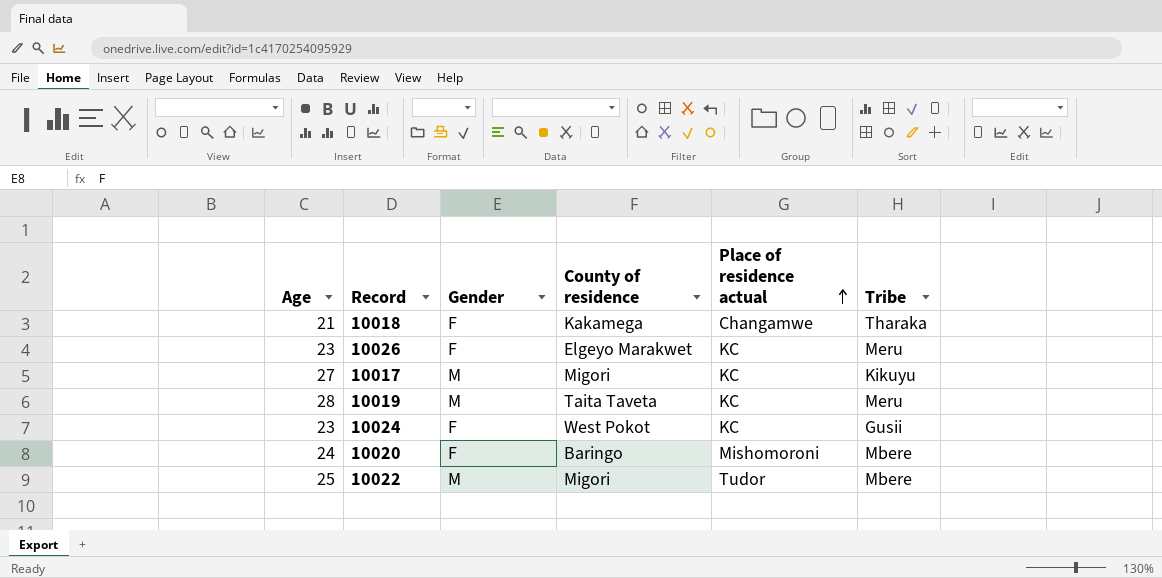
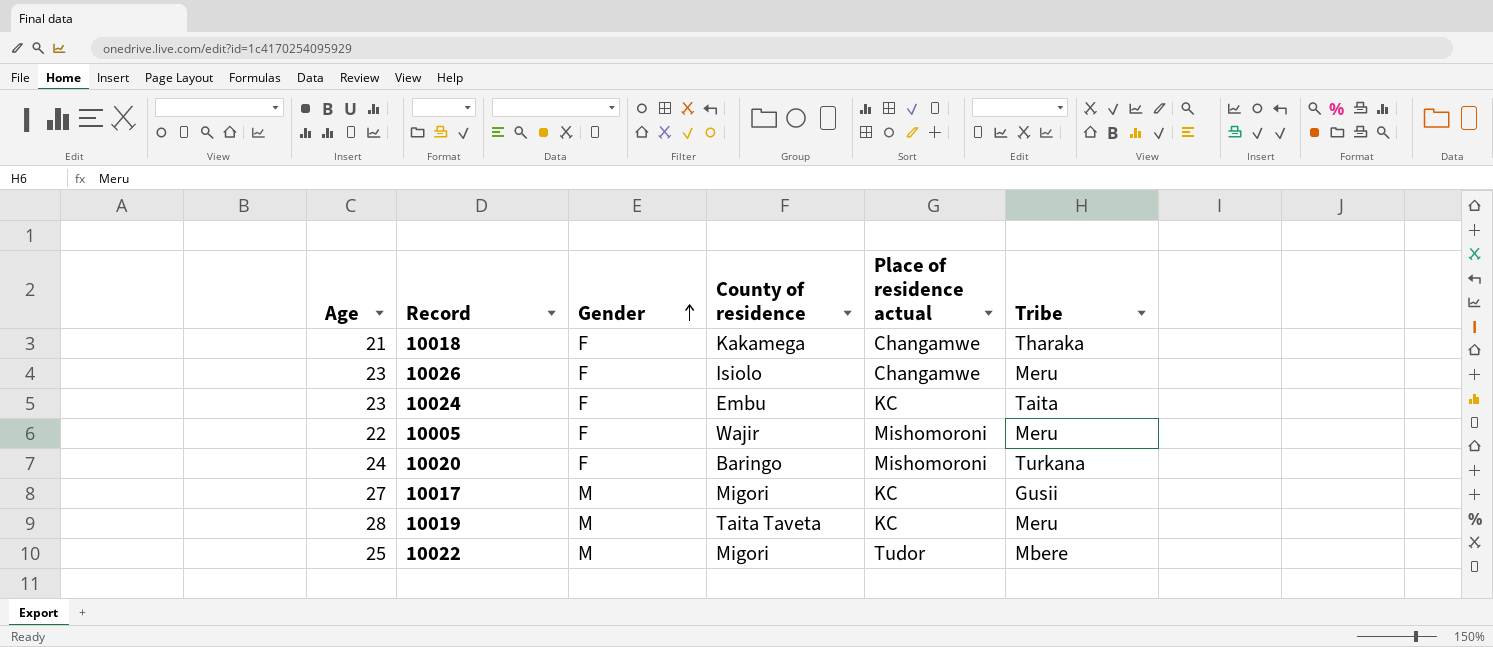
row order: Place of residence actual ascending -> Gender ascending
10026 | County of residence: Elgeyo Marakwet -> Isiolo
10026 | Place of residence actual: KC -> Changamwe
10024 | County of residence: West Pokot -> Embu
10024 | Tribe: Gusii -> Taita
row 10005: none -> 22 | F | Wajir | Mishomoroni | Meru
10020 | Tribe: Mbere -> Turkana
10017 | Tribe: Kikuyu -> Gusii

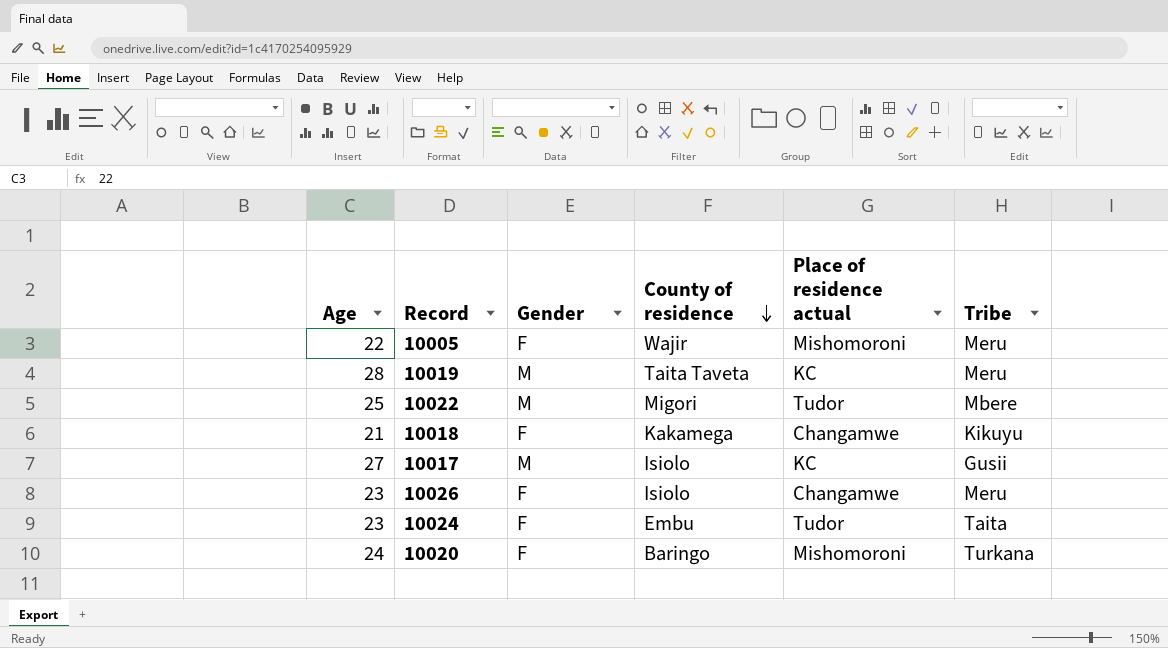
row order: Gender ascending -> County of residence descending
10018 | Tribe: Tharaka -> Kikuyu
10017 | County of residence: Migori -> Isiolo
10024 | Place of residence actual: KC -> Tudor

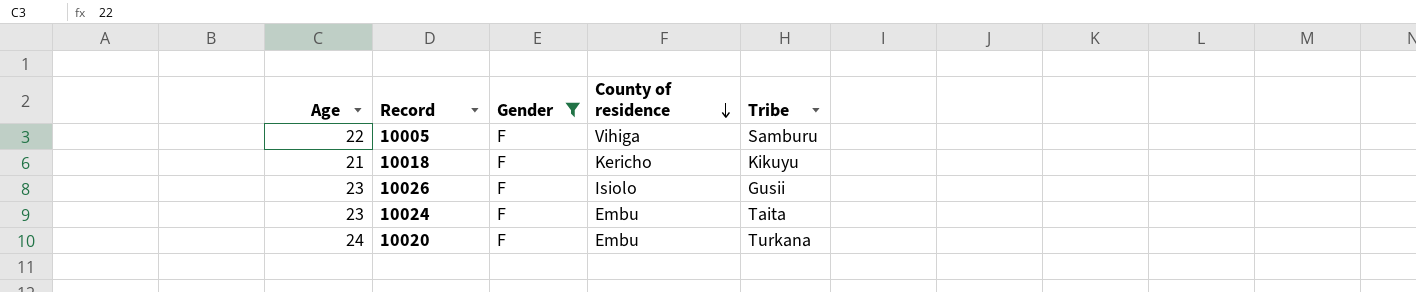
filter: none -> Gender = F
column Place of residence actual | position: 5 -> none
10005 | County of residence: Wajir -> Vihiga
10005 | Tribe: Meru -> Samburu
10018 | County of residence: Kakamega -> Kericho
10026 | Tribe: Meru -> Gusii
10020 | County of residence: Baringo -> Embu

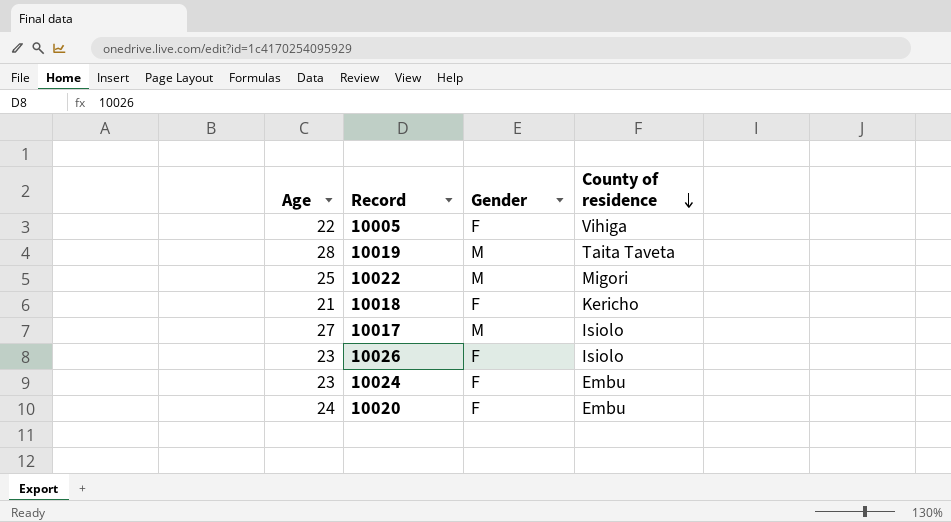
filter: Gender = F -> none
column Tribe | position: 5 -> none

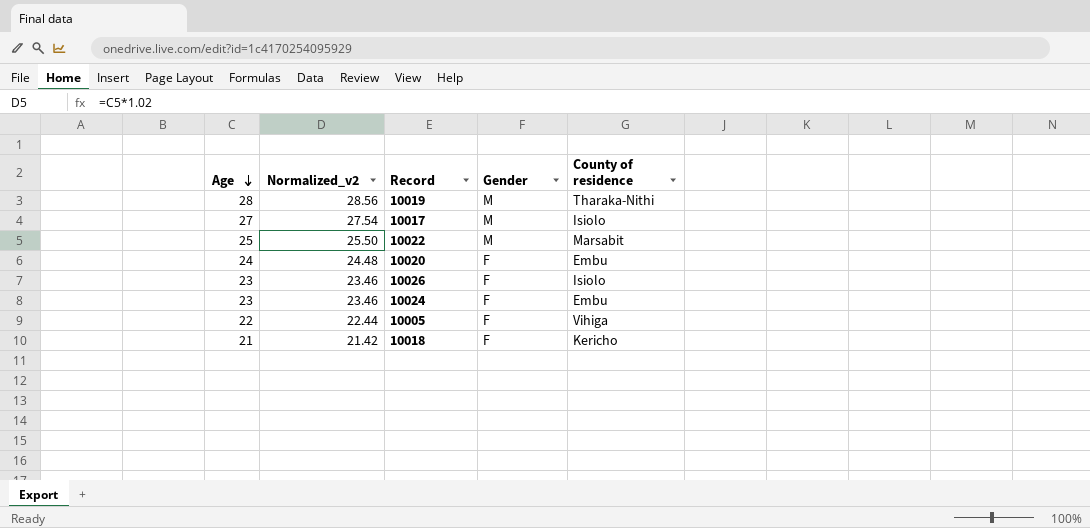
row order: County of residence descending -> Age descending
column Normalized_v2 | formula: none -> [Age] * 1.02
10019 | County of residence: Taita Taveta -> Tharaka-Nithi
10022 | County of residence: Migori -> Marsabit

